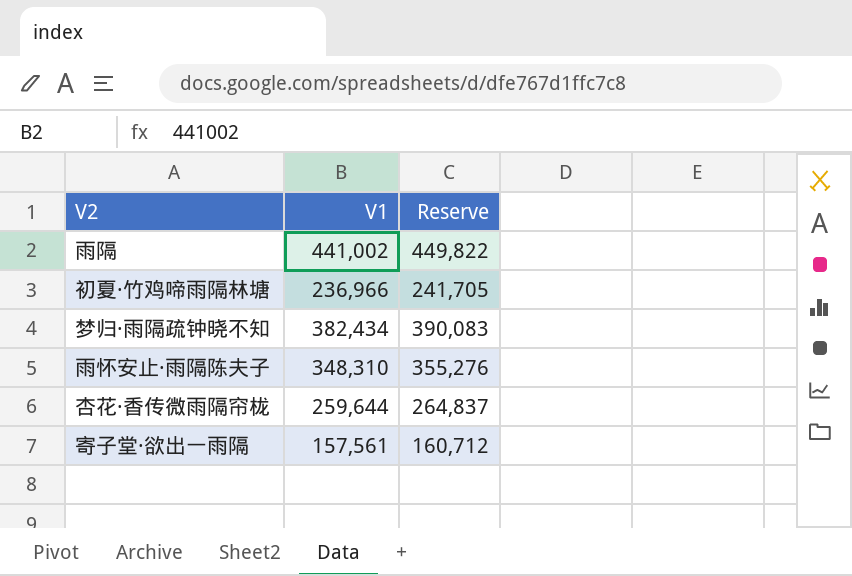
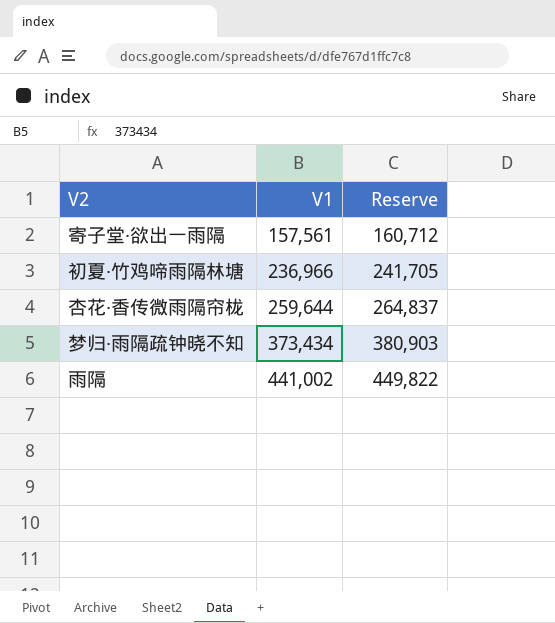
row order: none -> V1 ascending
row 雨怀安止·雨隔陈夫子: 348,310 | 355,276 -> none
梦归·雨隔疏钟晓不知 | V1: 382,434 -> 373,434
梦归·雨隔疏钟晓不知 | Reserve: 390,083 -> 380,903

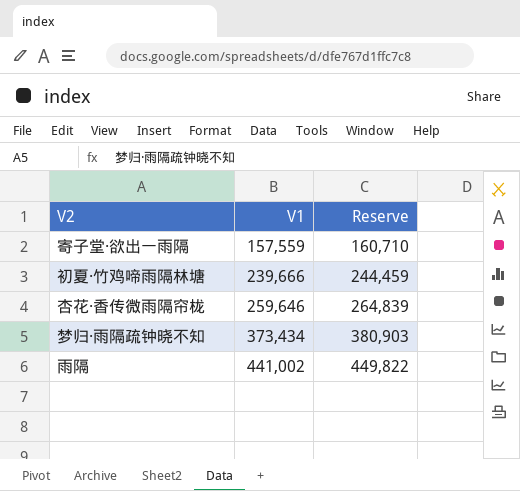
寄子堂·欲出一雨隔 | V1: 157,561 -> 157,559
寄子堂·欲出一雨隔 | Reserve: 160,712 -> 160,710
初夏·竹鸡啼雨隔林塘 | V1: 236,966 -> 239,666
初夏·竹鸡啼雨隔林塘 | Reserve: 241,705 -> 244,459
杏花·香传微雨隔帘栊 | V1: 259,644 -> 259,646
杏花·香传微雨隔帘栊 | Reserve: 264,837 -> 264,839

